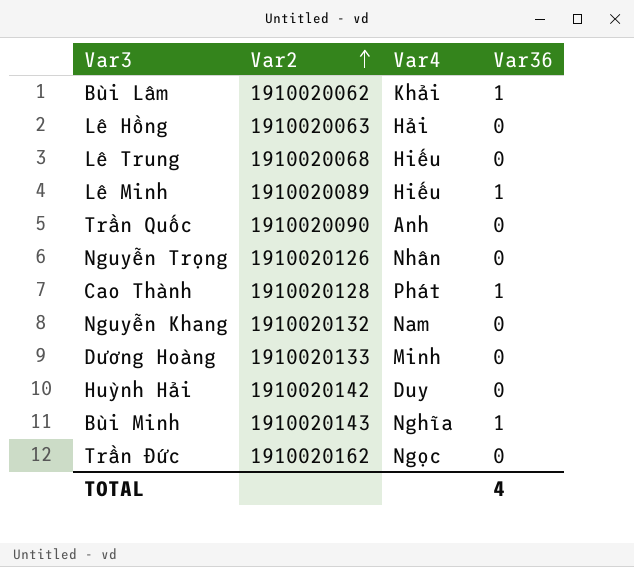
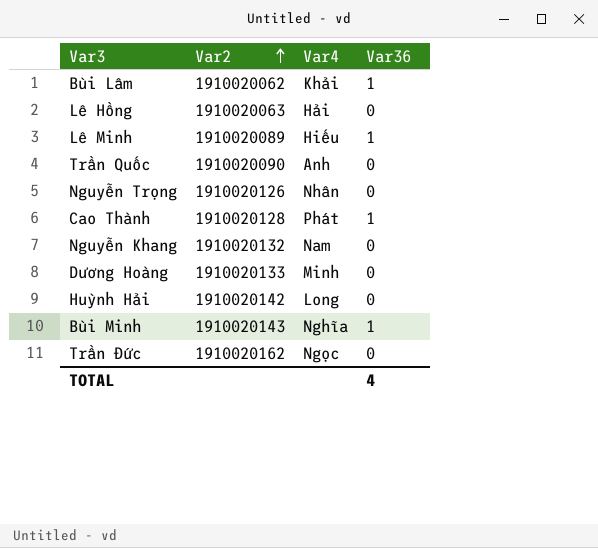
row Lê Trung: 1910020068 | Hiếu | 0 -> none
Huỳnh Hải | Var4: Duy -> Long

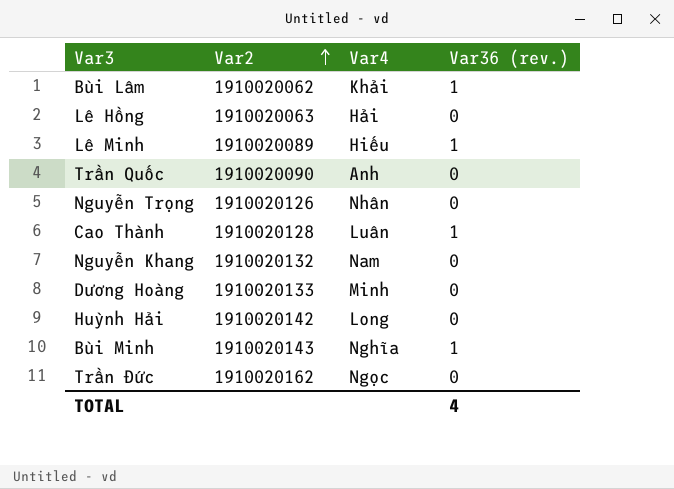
column name: Var36 -> Var36 (rev.)
Cao Thành | Var4: Phát -> Luân

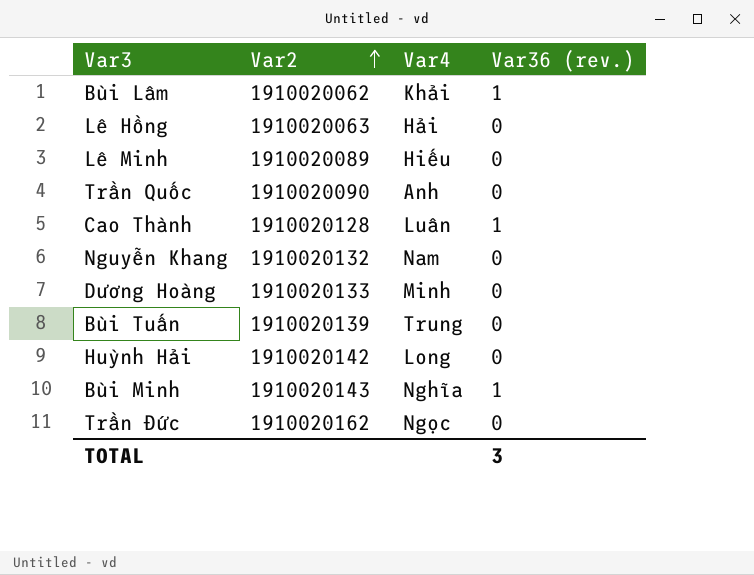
row Nguyễn Trọng: 1910020126 | Nhân | 0 -> none
Lê Minh | Var36 (rev.): 1 -> 0
row Bùi Tuấn: none -> 1910020139 | Trung | 0
TOTAL | Var36 (rev.): 4 -> 3

